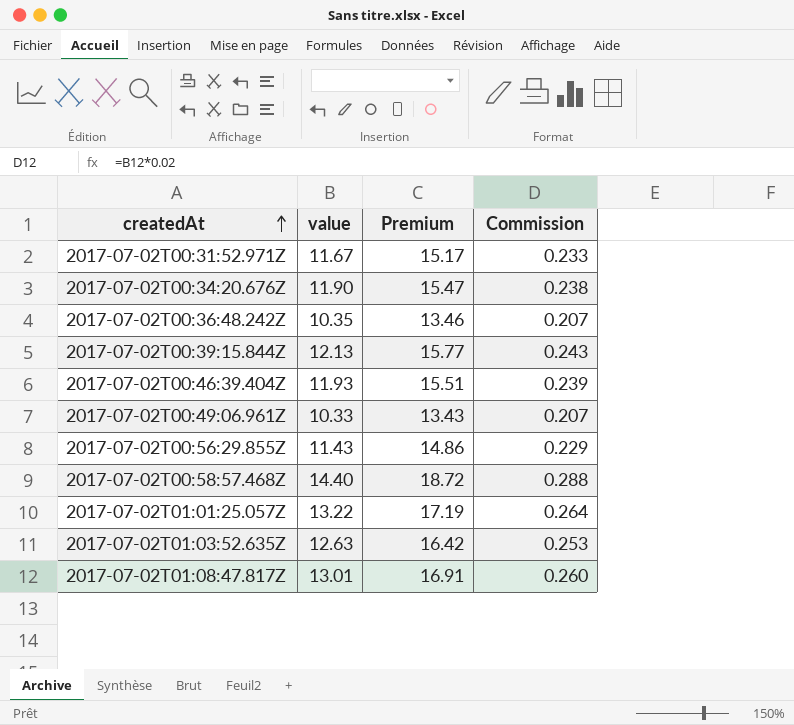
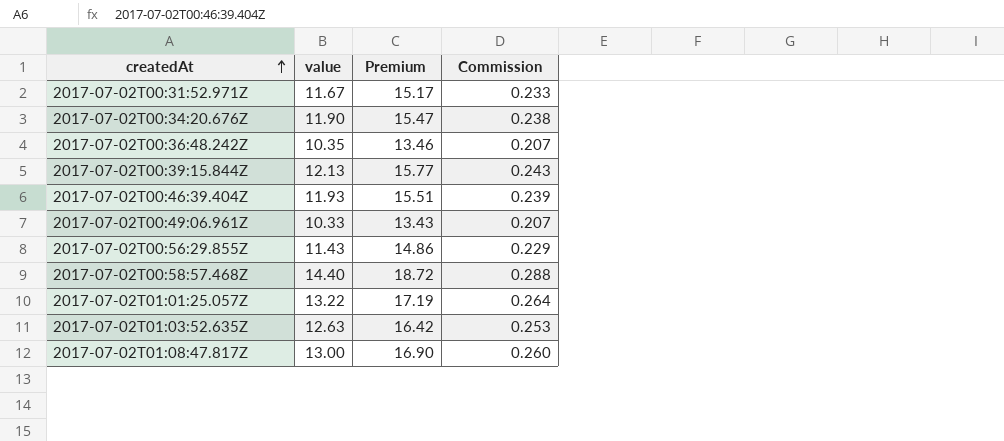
2017-07-02T01:08:47.817Z | value: 13.01 -> 13.00
2017-07-02T01:08:47.817Z | Premium: 16.91 -> 16.90

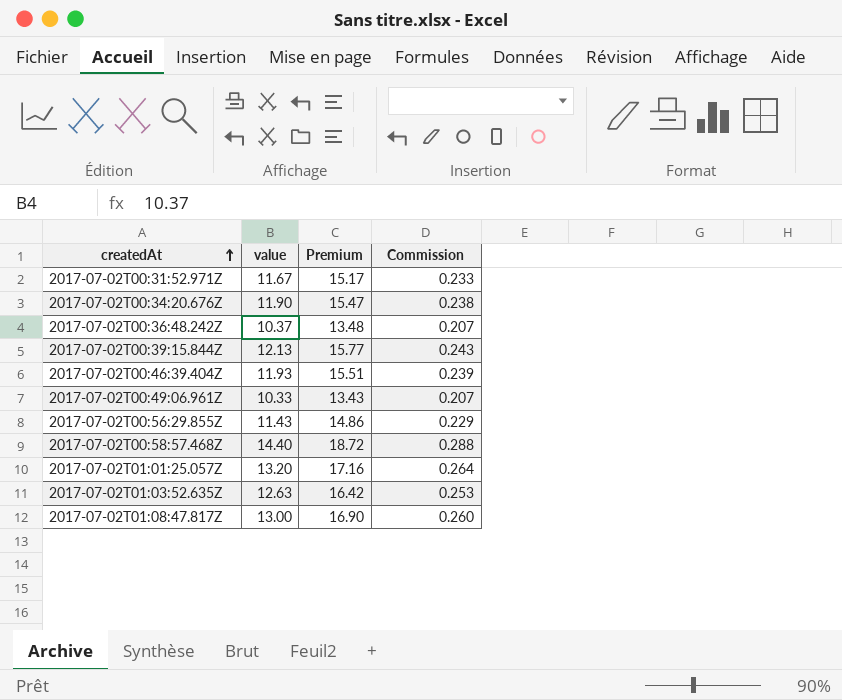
2017-07-02T00:36:48.242Z | value: 10.35 -> 10.37
2017-07-02T00:36:48.242Z | Premium: 13.46 -> 13.48
2017-07-02T01:01:25.057Z | value: 13.22 -> 13.20
2017-07-02T01:01:25.057Z | Premium: 17.19 -> 17.16

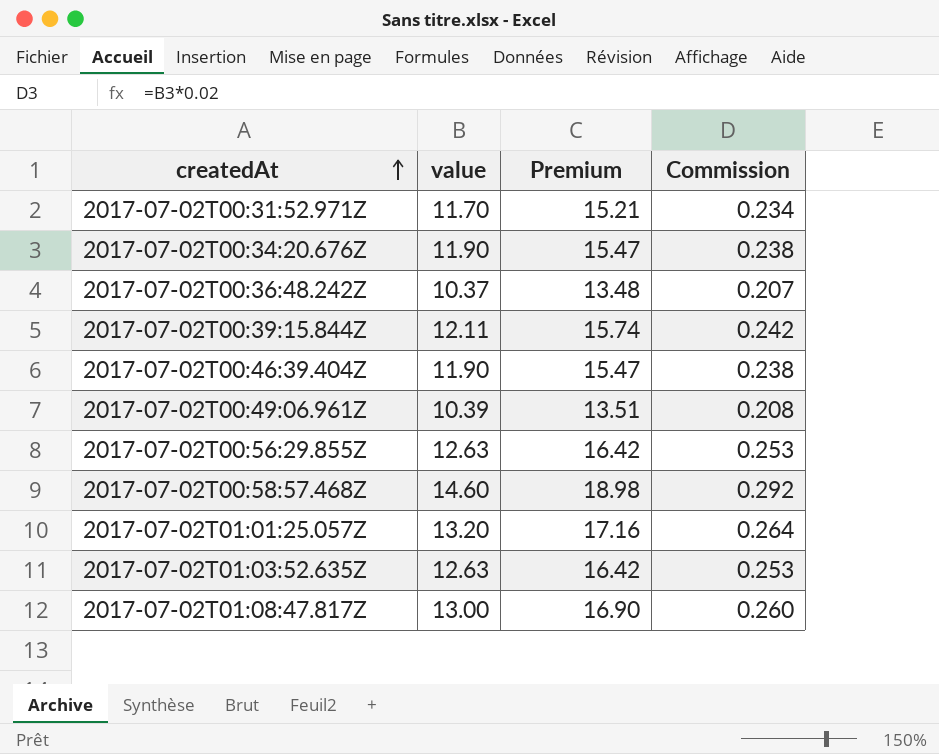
2017-07-02T00:31:52.971Z | value: 11.67 -> 11.70
2017-07-02T00:31:52.971Z | Premium: 15.17 -> 15.21
2017-07-02T00:31:52.971Z | Commission: 0.233 -> 0.234
2017-07-02T00:39:15.844Z | value: 12.13 -> 12.11
2017-07-02T00:39:15.844Z | Premium: 15.77 -> 15.74
2017-07-02T00:39:15.844Z | Commission: 0.243 -> 0.242
2017-07-02T00:46:39.404Z | value: 11.93 -> 11.90
2017-07-02T00:46:39.404Z | Premium: 15.51 -> 15.47
2017-07-02T00:46:39.404Z | Commission: 0.239 -> 0.238
2017-07-02T00:49:06.961Z | value: 10.33 -> 10.39
2017-07-02T00:49:06.961Z | Premium: 13.43 -> 13.51
2017-07-02T00:49:06.961Z | Commission: 0.207 -> 0.208
2017-07-02T00:56:29.855Z | value: 11.43 -> 12.63
2017-07-02T00:56:29.855Z | Premium: 14.86 -> 16.42
2017-07-02T00:56:29.855Z | Commission: 0.229 -> 0.253
2017-07-02T00:58:57.468Z | value: 14.40 -> 14.60
2017-07-02T00:58:57.468Z | Premium: 18.72 -> 18.98
2017-07-02T00:58:57.468Z | Commission: 0.288 -> 0.292

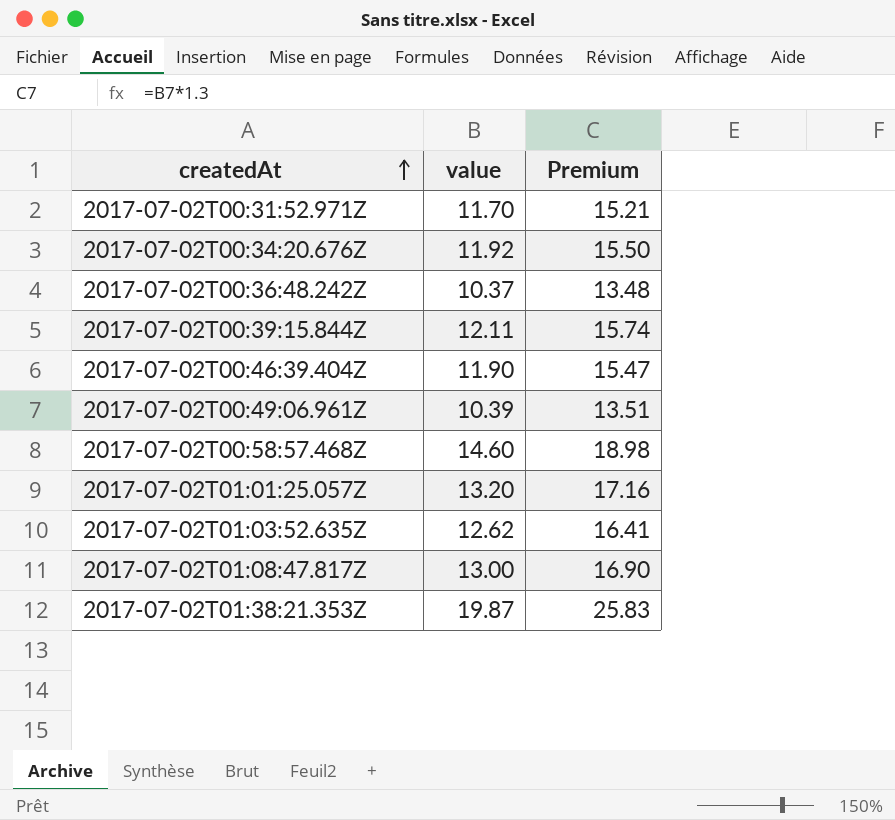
column Commission | formula: [value] * 0.02 -> none
row 2017-07-02T00:56:29.855Z: 12.63 | 16.42 | 0.253 -> none
2017-07-02T00:34:20.676Z | value: 11.90 -> 11.92
2017-07-02T00:34:20.676Z | Premium: 15.47 -> 15.50
2017-07-02T01:03:52.635Z | value: 12.63 -> 12.62
2017-07-02T01:03:52.635Z | Premium: 16.42 -> 16.41
row 2017-07-02T01:38:21.353Z: none -> 19.87 | 25.83

